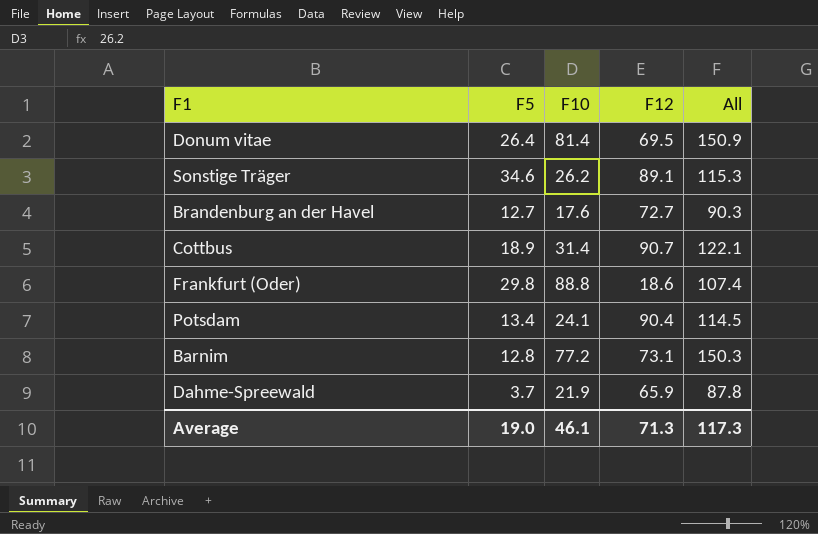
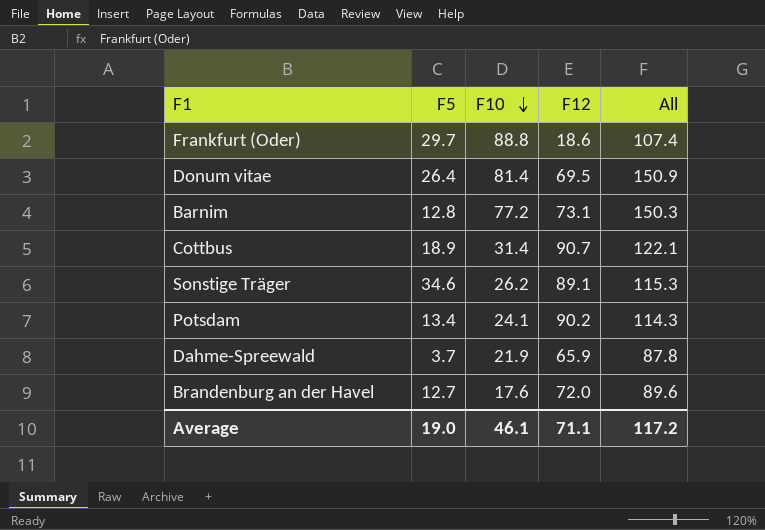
row order: none -> F10 descending
Frankfurt (Oder) | F5: 29.8 -> 29.7
Potsdam | F12: 90.4 -> 90.2
Potsdam | All: 114.5 -> 114.3
Brandenburg an der Havel | F12: 72.7 -> 72.0
Brandenburg an der Havel | All: 90.3 -> 89.6
Average | F12: 71.3 -> 71.1
Average | All: 117.3 -> 117.2

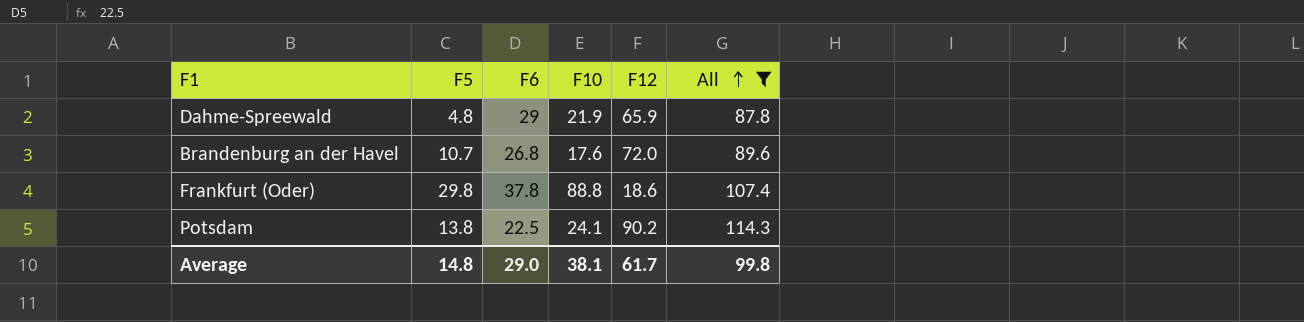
filter: none -> All <= 114.3
row order: F10 descending -> All ascending
column F6 | position: none -> 3
Dahme-Spreewald | F5: 3.7 -> 4.8
Brandenburg an der Havel | F5: 12.7 -> 10.7
Frankfurt (Oder) | F5: 29.7 -> 29.8
Potsdam | F5: 13.4 -> 13.8
Average | F5: 19.0 -> 14.8
Average | F10: 46.1 -> 38.1
Average | F12: 71.1 -> 61.7
Average | All: 117.2 -> 99.8

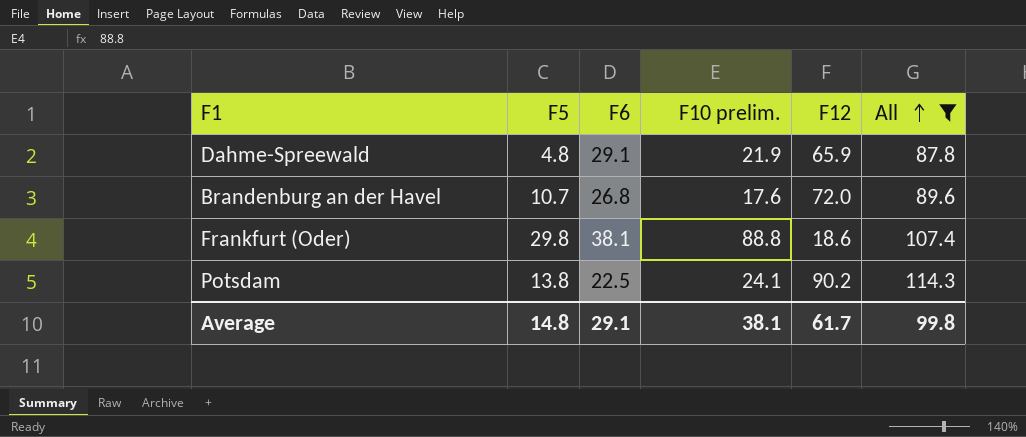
column name: F10 -> F10 prelim.
Dahme-Spreewald | F6: 29 -> 29.1
Frankfurt (Oder) | F6: 37.8 -> 38.1
Average | F6: 29.0 -> 29.1

